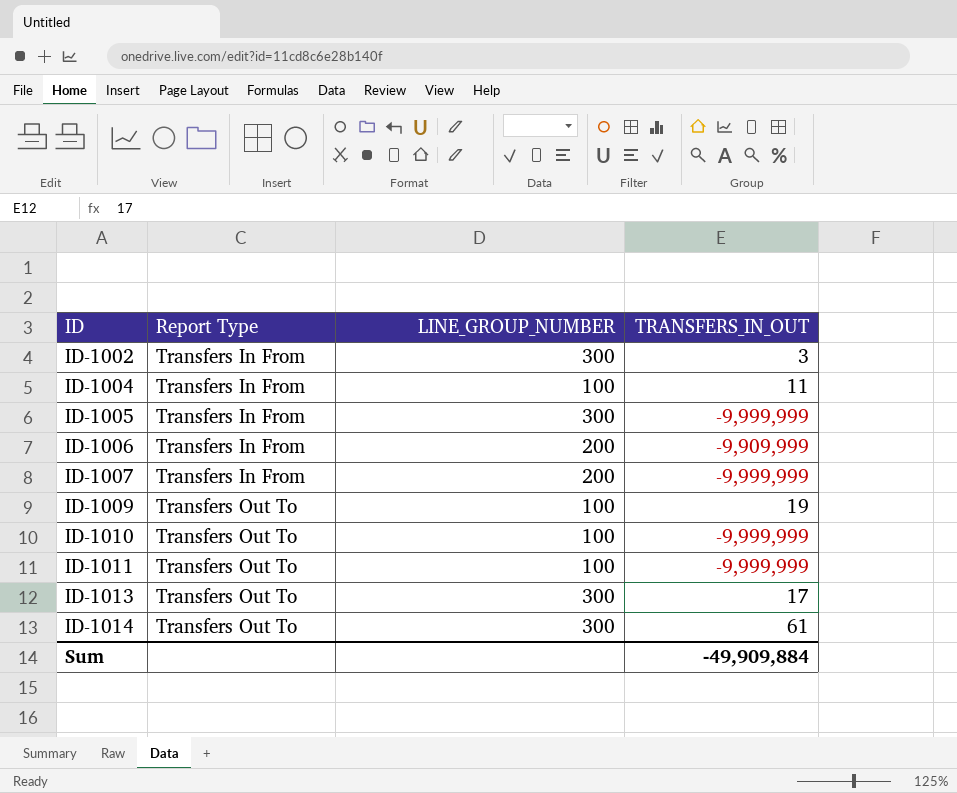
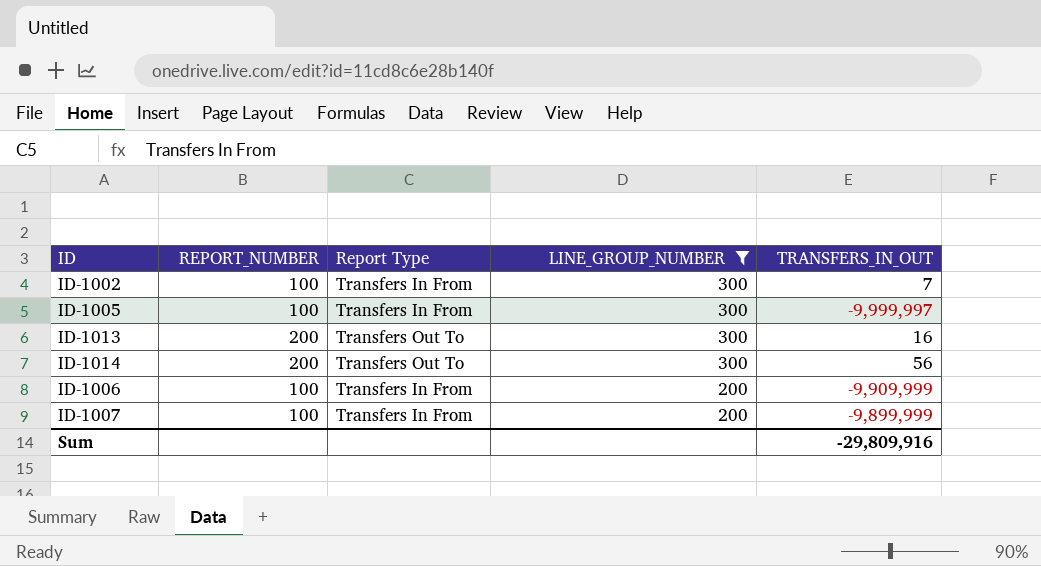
filter: none -> LINE_GROUP_NUMBER != 100
row order: ID ascending -> LINE_GROUP_NUMBER descending
column REPORT_NUMBER | position: none -> 2
ID-1002 | TRANSFERS_IN_OUT: 3 -> 7
ID-1005 | TRANSFERS_IN_OUT: -9,999,999 -> -9,999,997
ID-1013 | TRANSFERS_IN_OUT: 17 -> 16
ID-1014 | TRANSFERS_IN_OUT: 61 -> 56
ID-1007 | TRANSFERS_IN_OUT: -9,999,999 -> -9,899,999
Sum | TRANSFERS_IN_OUT: -49,909,884 -> -29,809,916

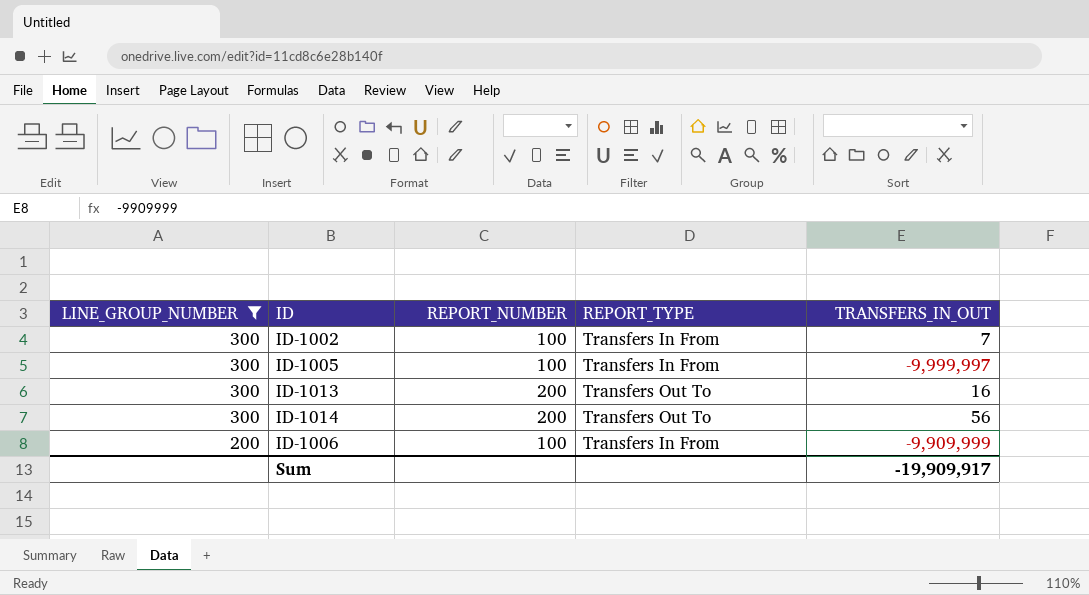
column LINE_GROUP_NUMBER | position: 4 -> 1
column name: Report Type -> REPORT_TYPE
row ID-1007: 100 | Transfers In From | 200 | -9,899,999 -> none
Sum | TRANSFERS_IN_OUT: -29,809,916 -> -19,909,917

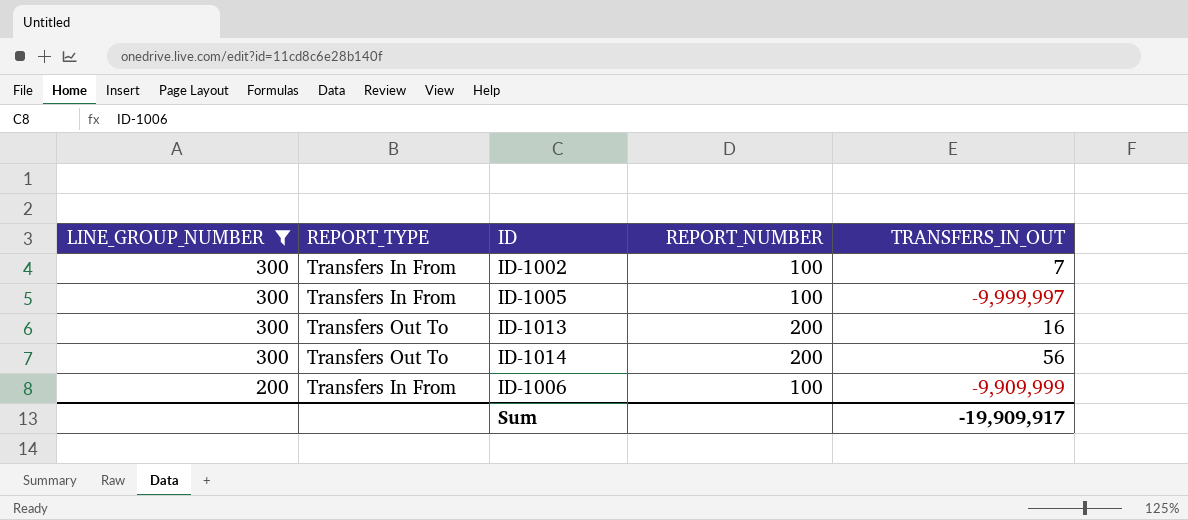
column REPORT_TYPE | position: 4 -> 2

